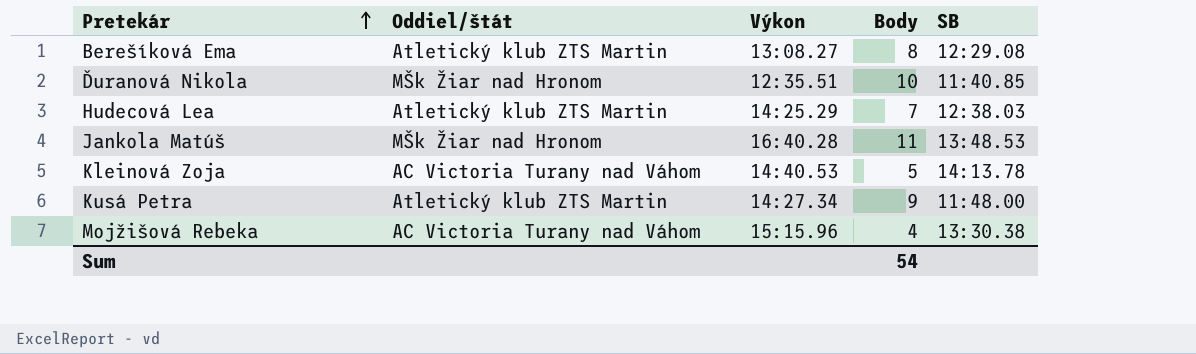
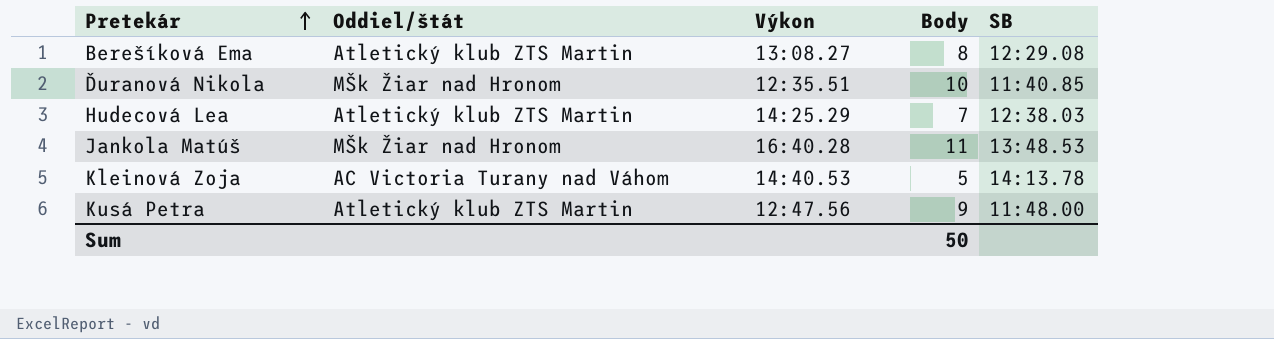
row Mojžišová Rebeka: AC Victoria Turany nad Váhom | 15:15.96 | 4 | 13:30.38 -> none
Kusá Petra | Výkon: 14:27.34 -> 12:47.56
Sum | Body: 54 -> 50

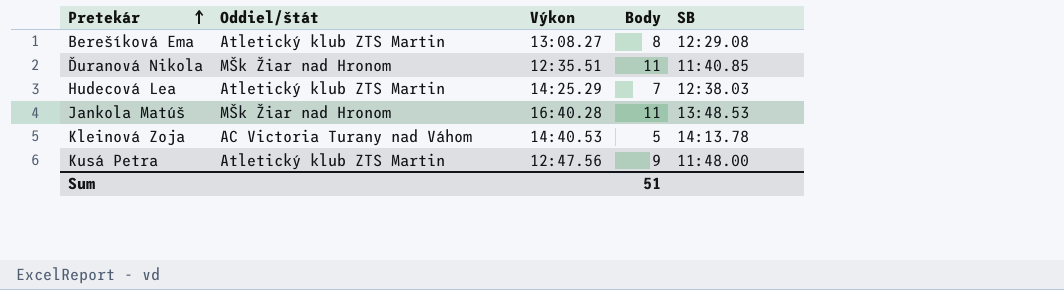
Ďuranová Nikola | Body: 10 -> 11
Sum | Body: 50 -> 51

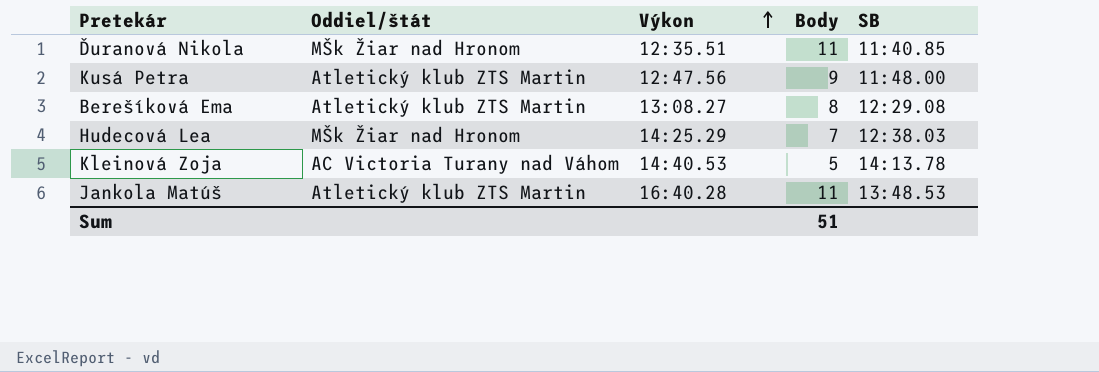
row order: Pretekár ascending -> Výkon ascending
Hudecová Lea | Oddiel/štát: Atletický klub ZTS Martin -> MŠk Žiar nad Hronom
Jankola Matúš | Oddiel/štát: MŠk Žiar nad Hronom -> Atletický klub ZTS Martin

